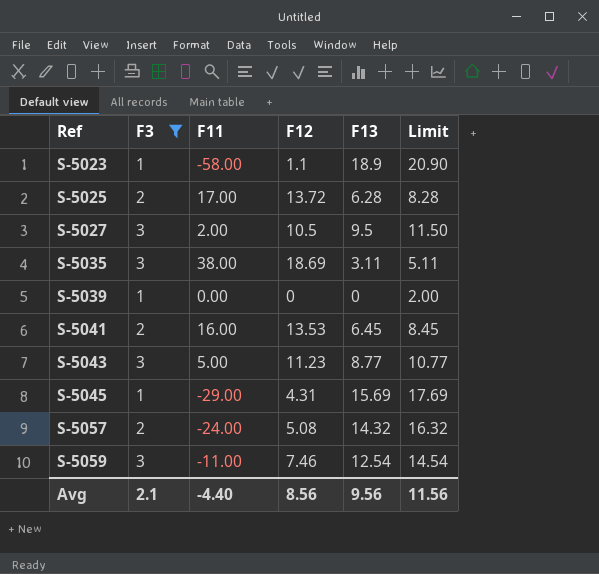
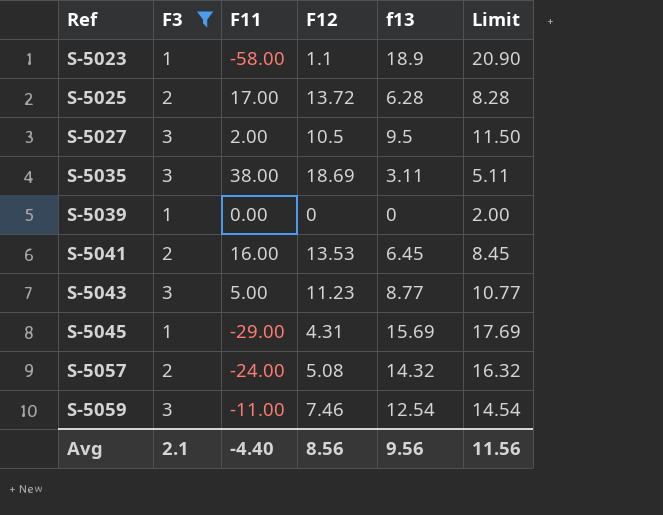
column name: F13 -> f13

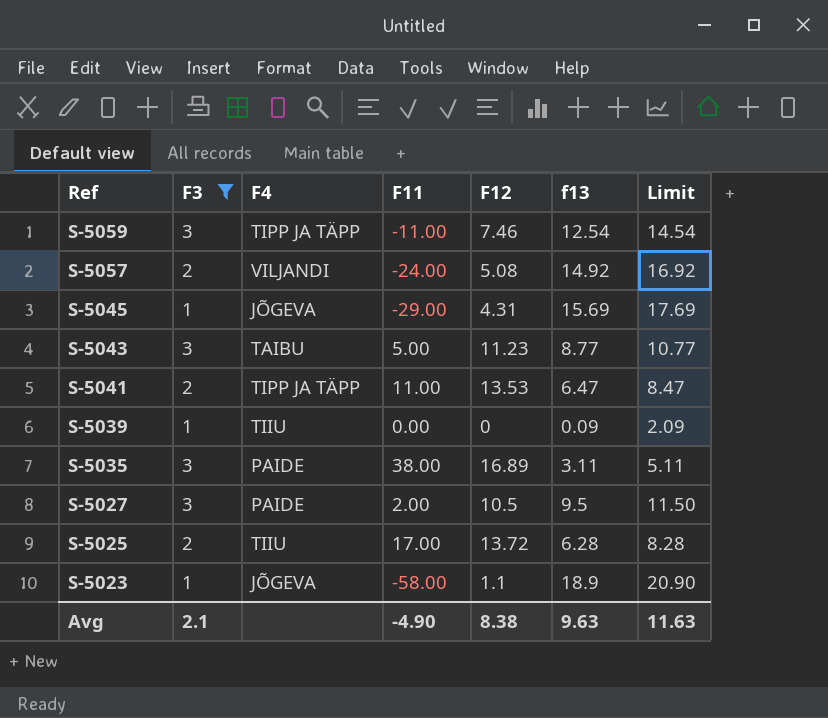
row order: Ref ascending -> Ref descending
column F4 | position: none -> 3
S-5057 | f13: 14.32 -> 14.92
S-5057 | Limit: 16.32 -> 16.92
S-5041 | F11: 16.00 -> 11.00
S-5041 | f13: 6.45 -> 6.47
S-5041 | Limit: 8.45 -> 8.47
S-5039 | f13: 0 -> 0.09
S-5039 | Limit: 2.00 -> 2.09
S-5035 | F12: 18.69 -> 16.89
Avg | F11: -4.40 -> -4.90
Avg | F12: 8.56 -> 8.38
Avg | f13: 9.56 -> 9.63
Avg | Limit: 11.56 -> 11.63

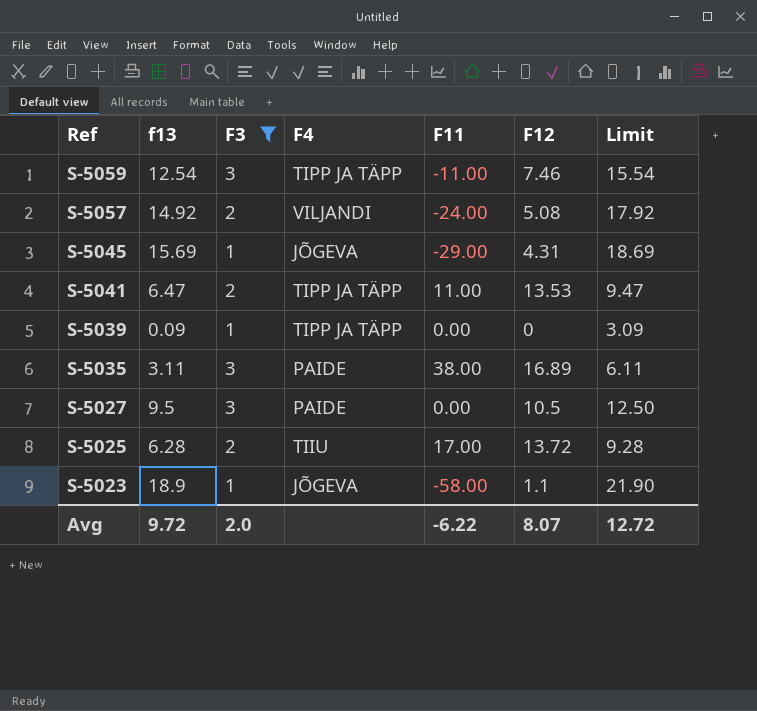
column f13 | position: 6 -> 2
column Limit | formula: [f13] + 2 -> [f13] + 3
row S-5043: 3 | TAIBU | 5.00 | 11.23 | 8.77 | 10.77 -> none
S-5039 | F4: TIIU -> TIPP JA TÄPP
S-5027 | F11: 2.00 -> 0.00
Avg | f13: 9.63 -> 9.72
Avg | F3: 2.1 -> 2.0
Avg | F11: -4.90 -> -6.22
Avg | F12: 8.38 -> 8.07
Avg | Limit: 11.63 -> 12.72

